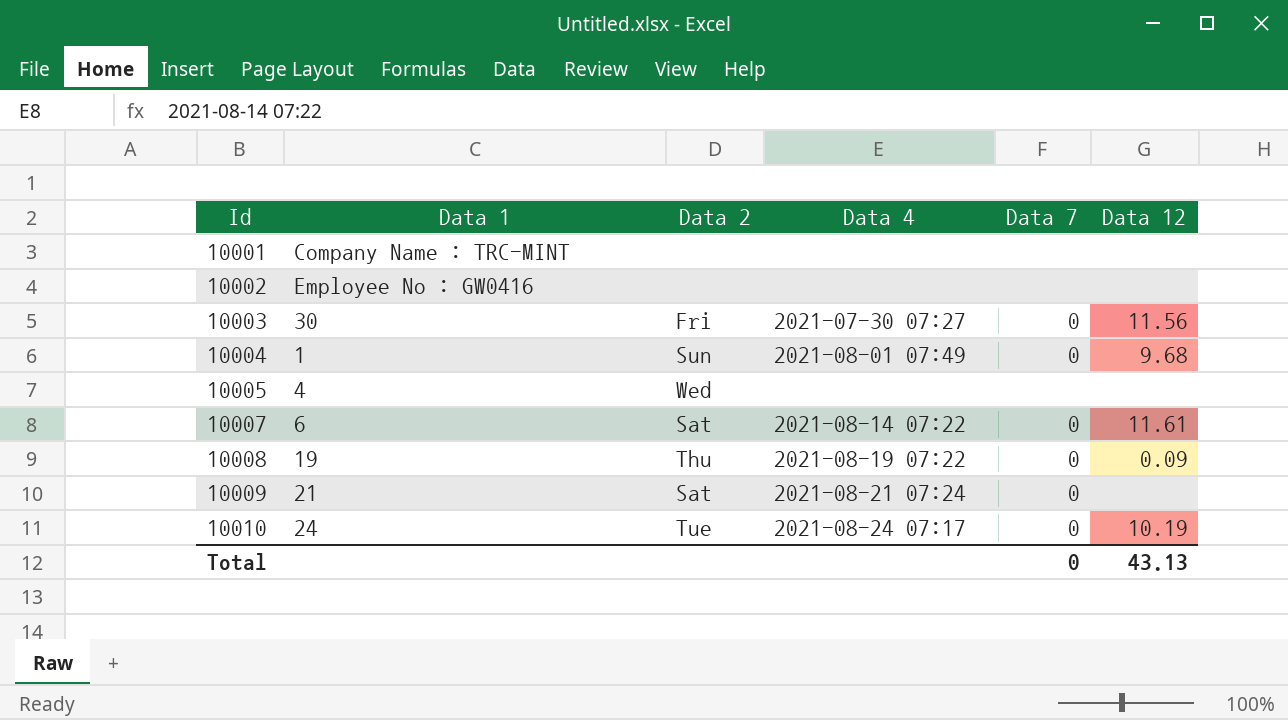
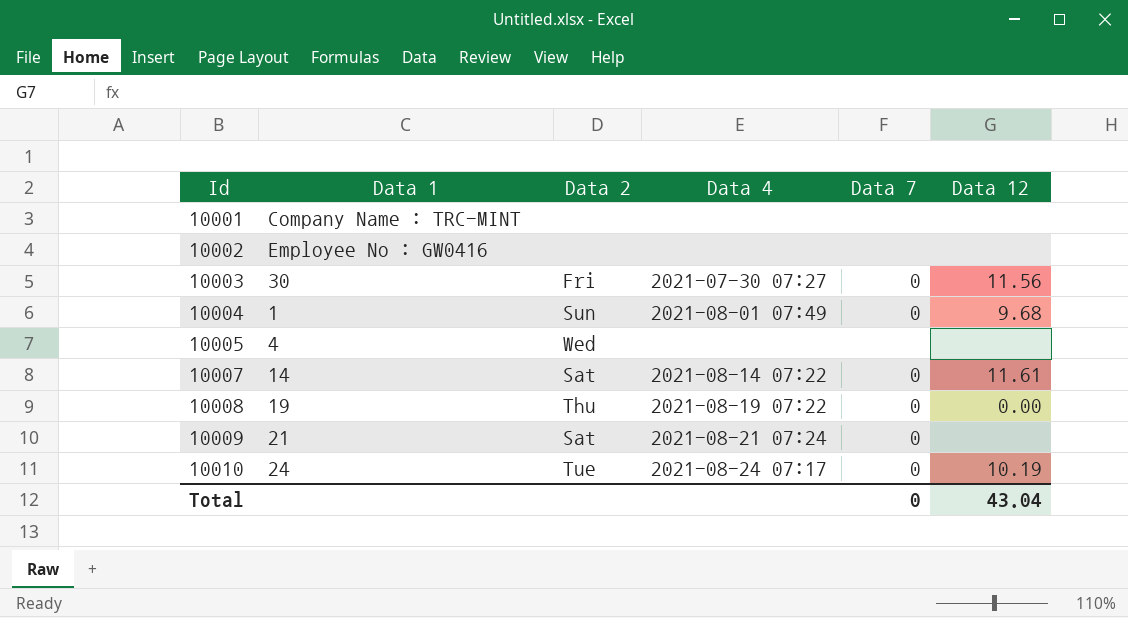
10007 | Data 1: 6 -> 14
10008 | Data 12: 0.09 -> 0.00
Total | Data 12: 43.13 -> 43.04

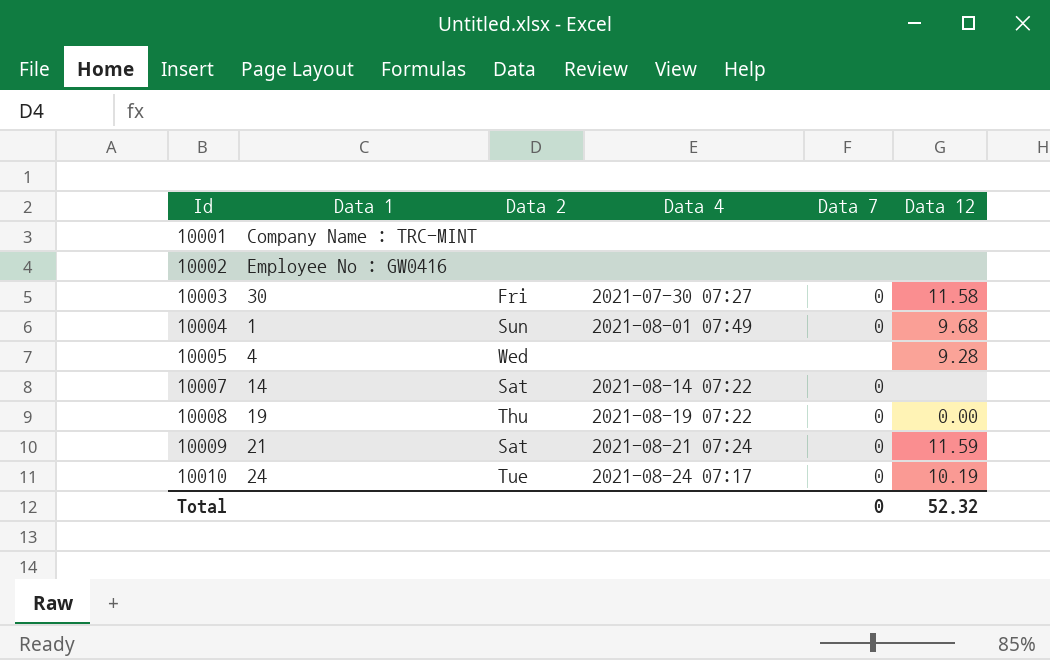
10003 | Data 12: 11.56 -> 11.58
10005 | Data 12: none -> 9.28
10007 | Data 12: 11.61 -> none
10009 | Data 12: none -> 11.59
Total | Data 12: 43.04 -> 52.32

